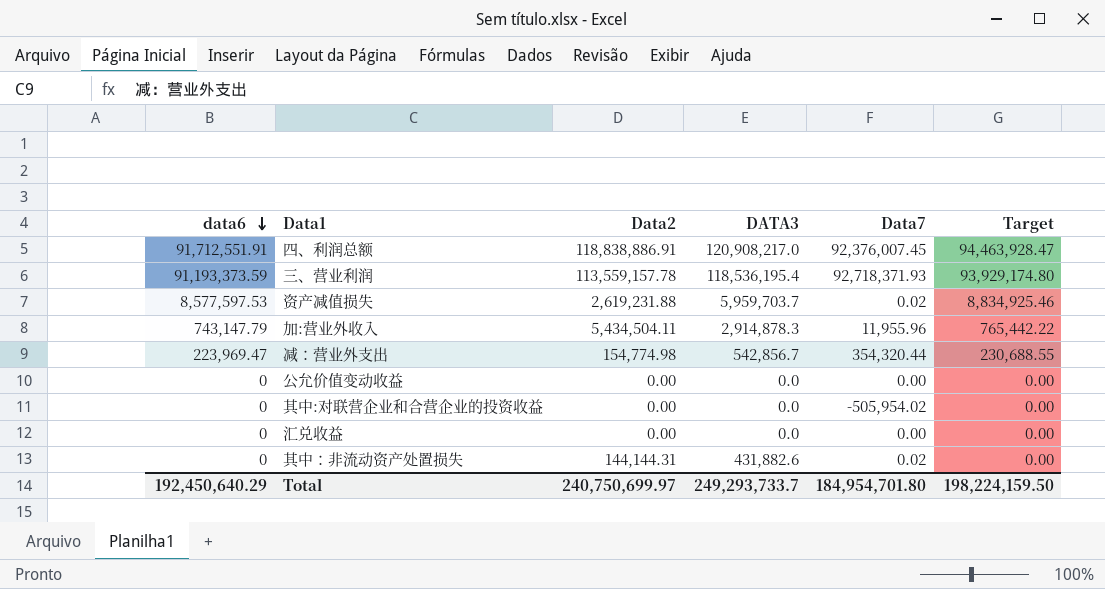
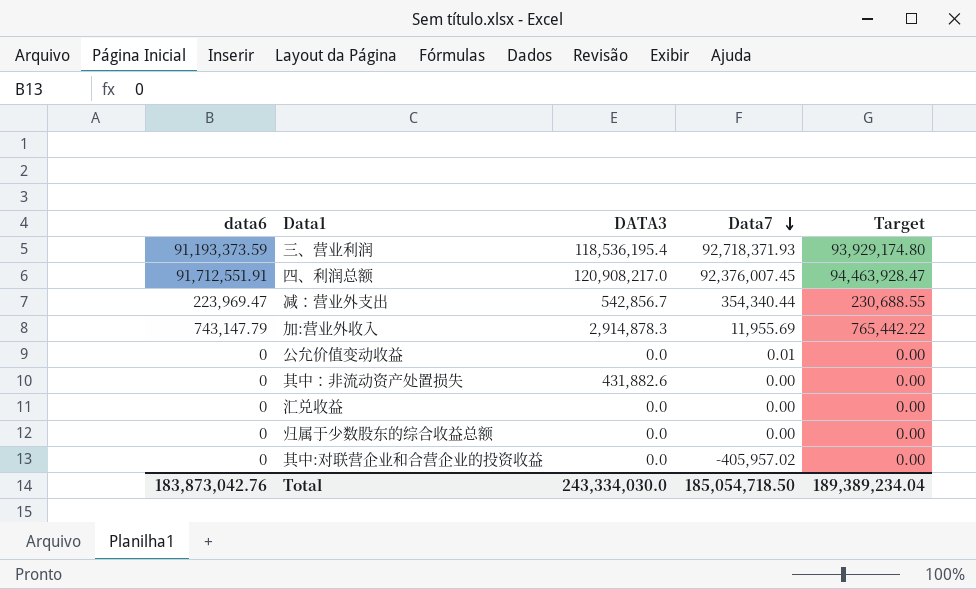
row order: data6 descending -> Data7 descending
column Data2 | position: 3 -> none
row 资产减值损失: 8,577,597.53 | 2,619,231.88 | 5,959,703.7 | 0.02 | 8,834,925.46 -> none
减：营业外支出 | Data7: 354,320.44 -> 354,340.44
加:营业外收入 | Data7: 11,955.96 -> 11,955.69
公允价值变动收益 | Data7: 0.00 -> 0.01
其中：非流动资产处置损失 | Data7: 0.02 -> 0.00
row 归属于少数股东的综合收益总额: none -> 0 | 0.0 | 0.00 | 0.00
其中:对联营企业和合营企业的投资收益 | Data7: -505,954.02 -> -405,957.02
Total | data6: 192,450,640.29 -> 183,873,042.76
Total | DATA3: 249,293,733.7 -> 243,334,030.0
Total | Data7: 184,954,701.80 -> 185,054,718.50
Total | Target: 198,224,159.50 -> 189,389,234.04

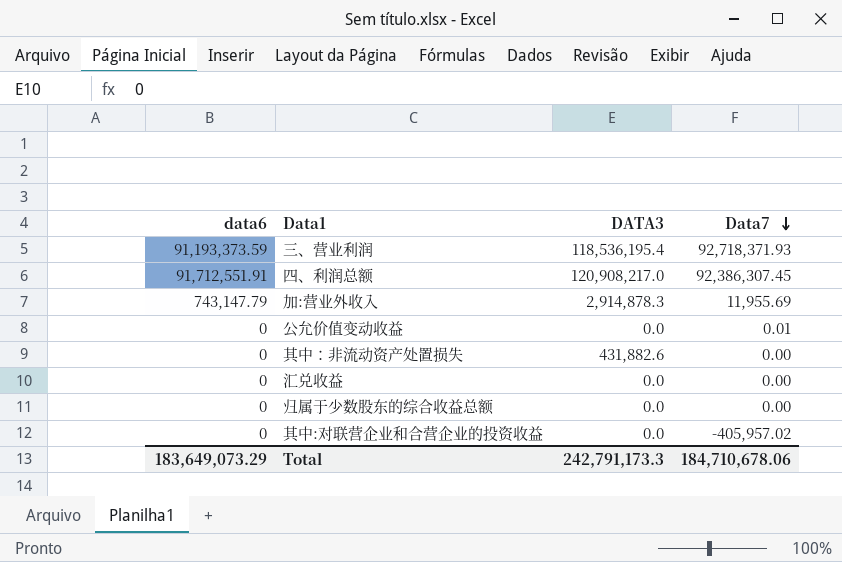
column Target | formula: [data6] * 1.03 -> none
row 减：营业外支出: 223,969.47 | 542,856.7 | 354,340.44 | 230,688.55 -> none
四、利润总额 | Data7: 92,376,007.45 -> 92,386,307.45
Total | data6: 183,873,042.76 -> 183,649,073.29
Total | DATA3: 243,334,030.0 -> 242,791,173.3
Total | Data7: 185,054,718.50 -> 184,710,678.06

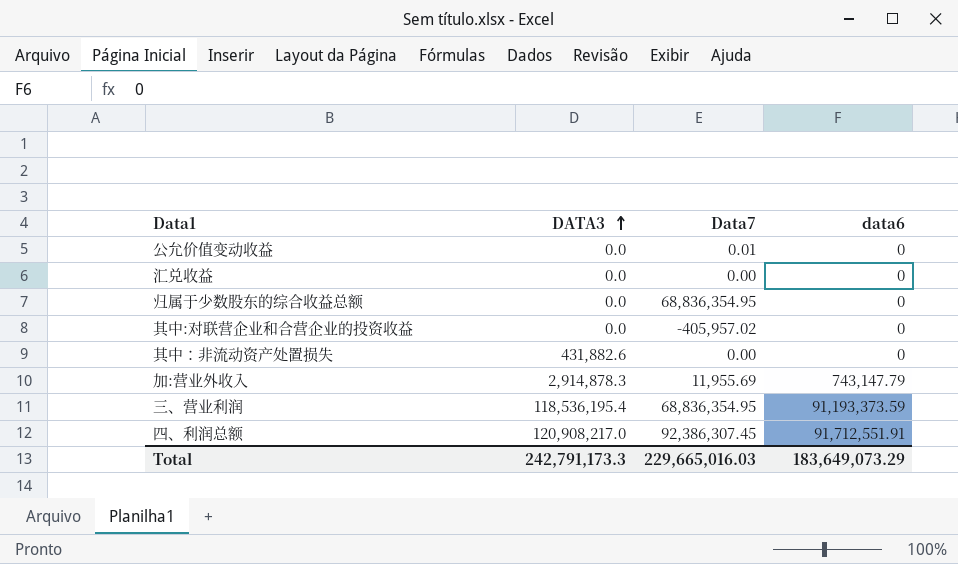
row order: Data7 descending -> DATA3 ascending
column data6 | position: 1 -> 4
归属于少数股东的综合收益总额 | Data7: 0.00 -> 68,836,354.95
三、营业利润 | Data7: 92,718,371.93 -> 68,836,354.95
Total | Data7: 184,710,678.06 -> 229,665,016.03

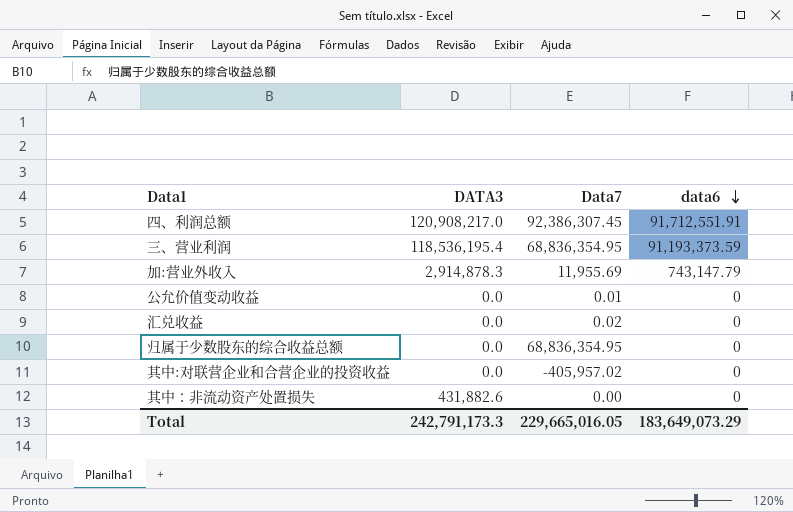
row order: DATA3 ascending -> data6 descending
汇兑收益 | Data7: 0.00 -> 0.02
Total | Data7: 229,665,016.03 -> 229,665,016.05

